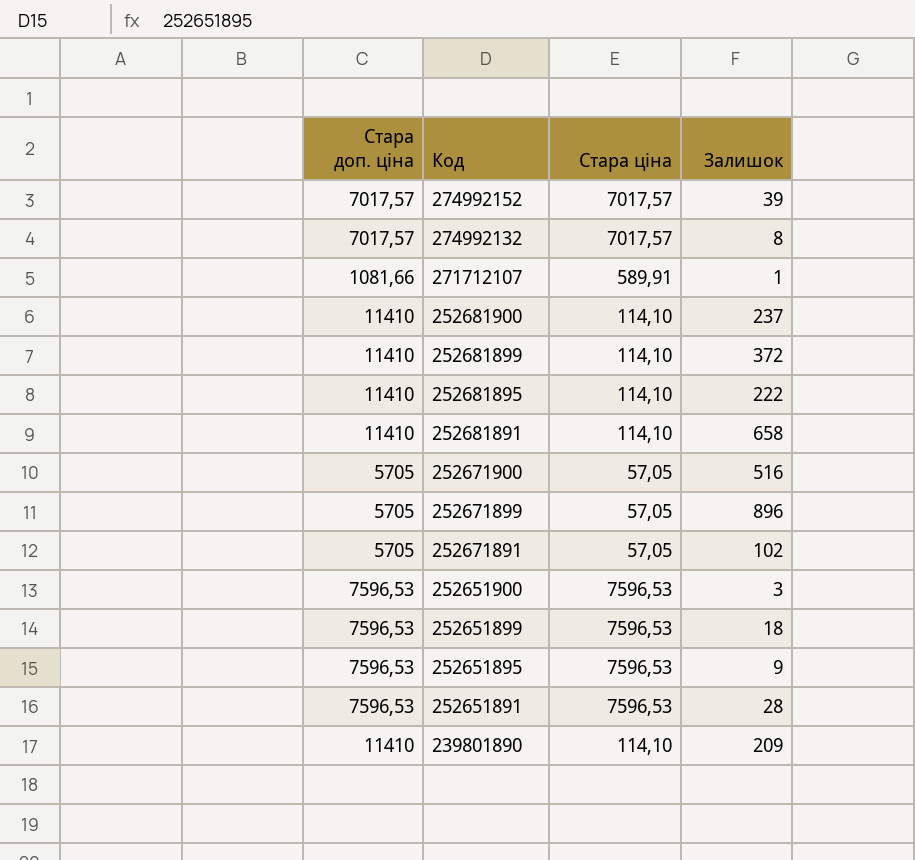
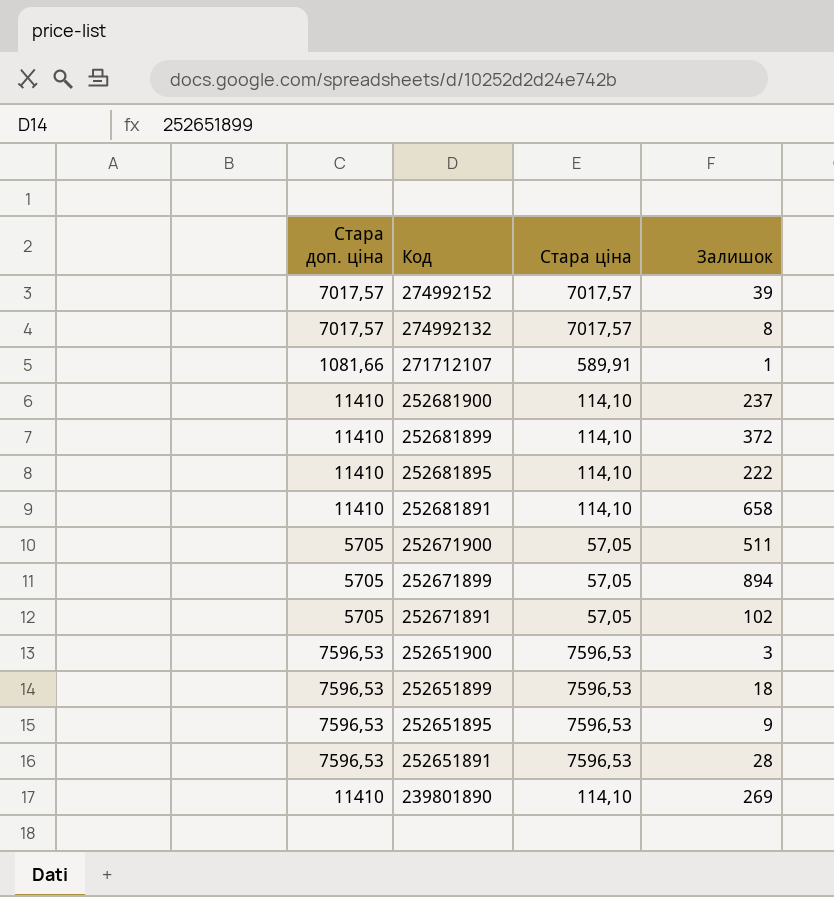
252671900 | Залишок: 516 -> 511
252671899 | Залишок: 896 -> 894
239801890 | Залишок: 209 -> 269

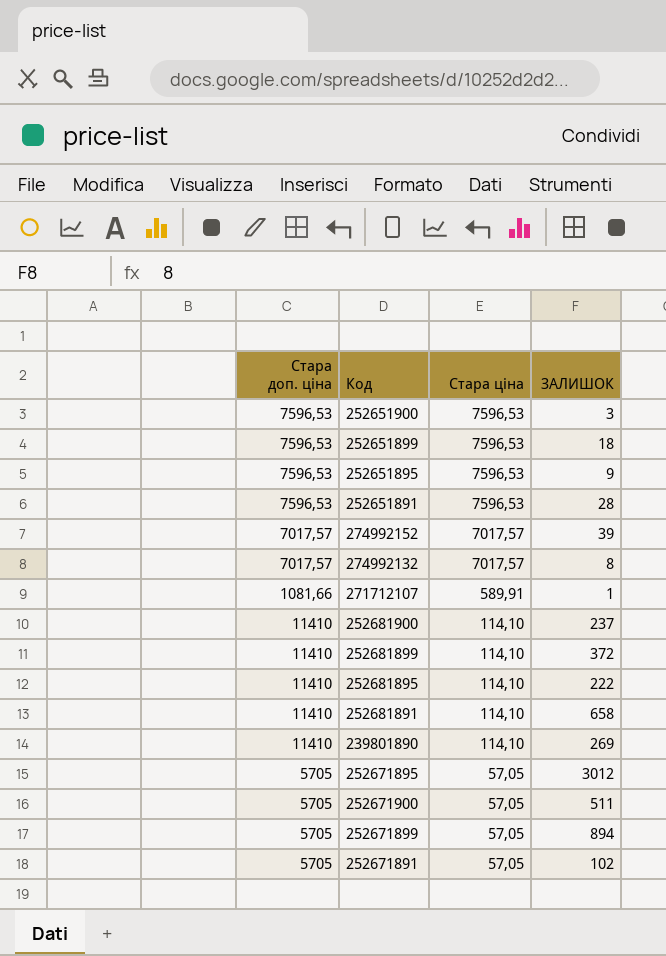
row order: Код descending -> Стара ціна descending
column name: Залишок -> ЗАЛИШОК
row 252671895: none -> 5705 | 57,05 | 3012

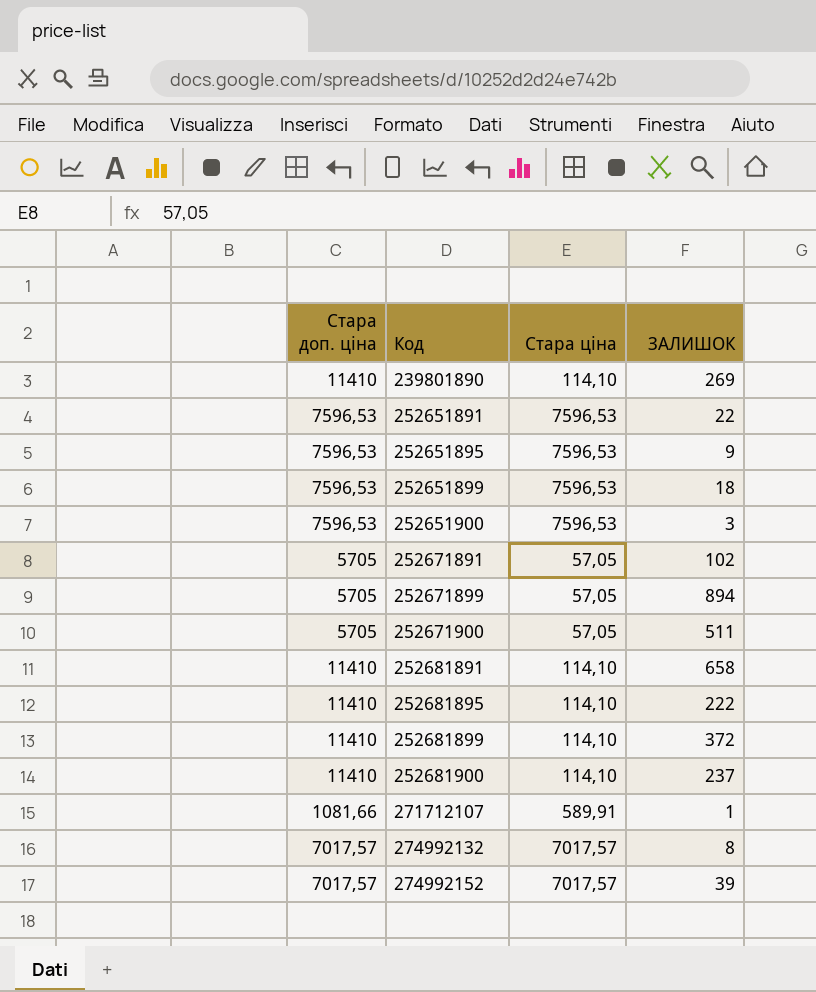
row order: Стара ціна descending -> Код ascending
row 252671895: 5705 | 57,05 | 3012 -> none
252651891 | ЗАЛИШОК: 28 -> 22

